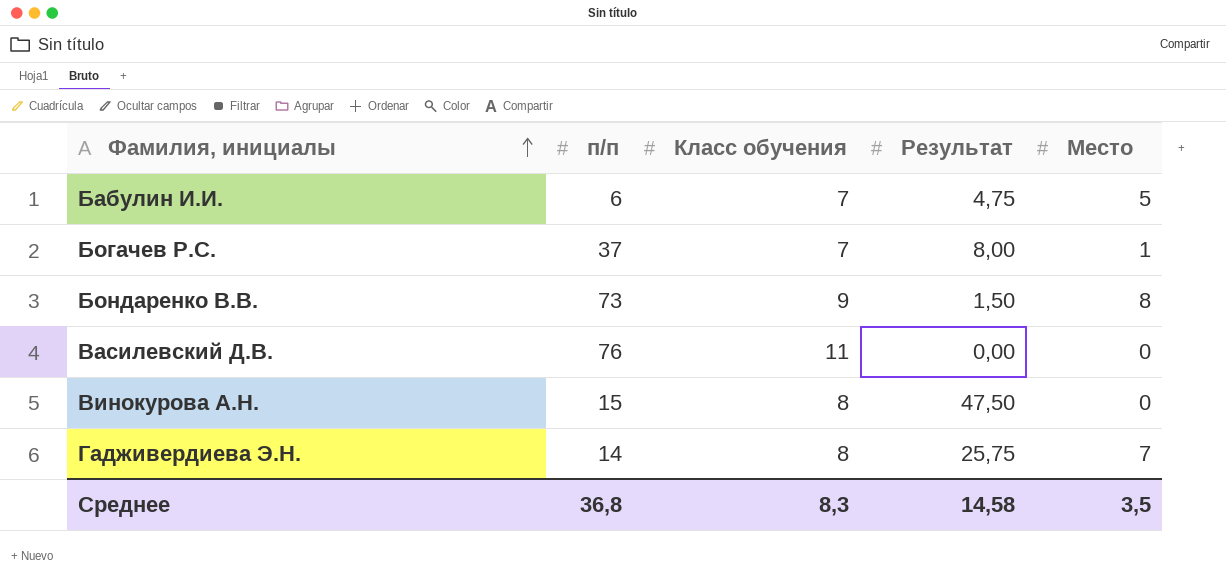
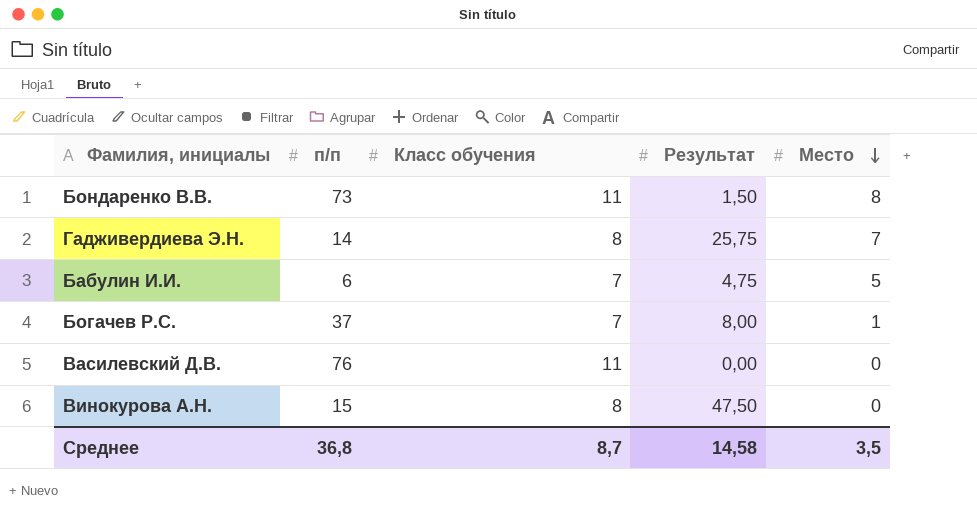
row order: Фамилия, инициалы ascending -> Место descending
Бондаренко В.В. | Класс обучения: 9 -> 11
Среднее | Класс обучения: 8,3 -> 8,7

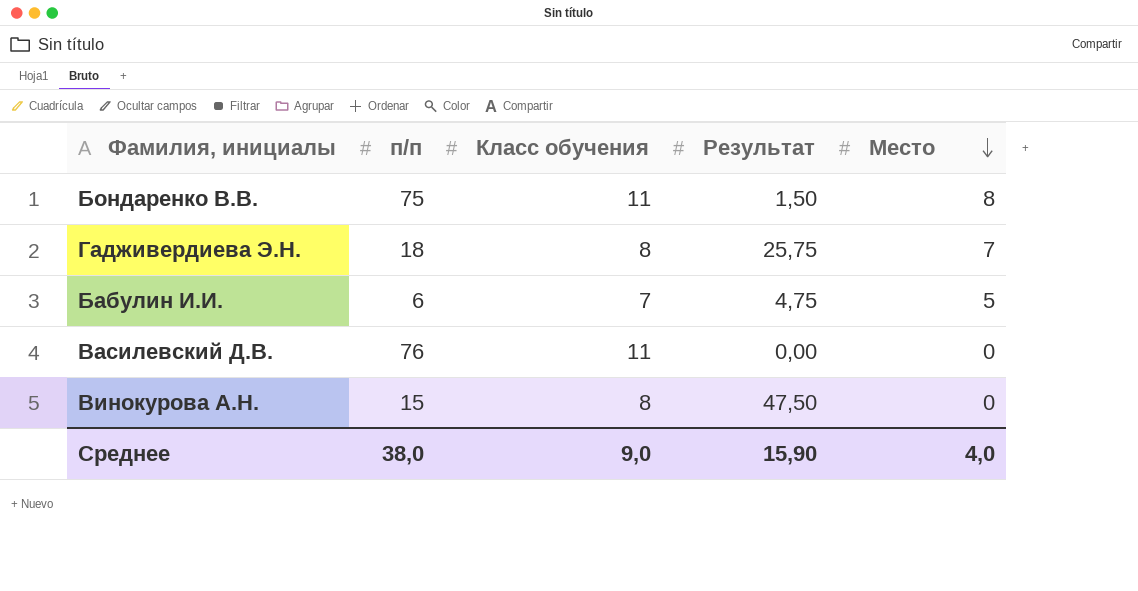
row Богачев Р.С.: 37 | 7 | 8,00 | 1 -> none
Бондаренко В.В. | п/п: 73 -> 75
Гадживердиева Э.Н. | п/п: 14 -> 18
Среднее | п/п: 36,8 -> 38,0
Среднее | Класс обучения: 8,7 -> 9,0
Среднее | Результат: 14,58 -> 15,90
Среднее | Место: 3,5 -> 4,0

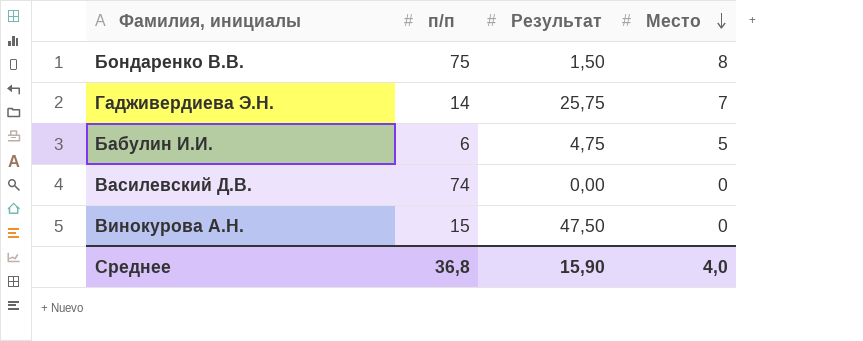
column Класс обучения | position: 3 -> none
Гадживердиева Э.Н. | п/п: 18 -> 14
Василевский Д.В. | п/п: 76 -> 74
Среднее | п/п: 38,0 -> 36,8

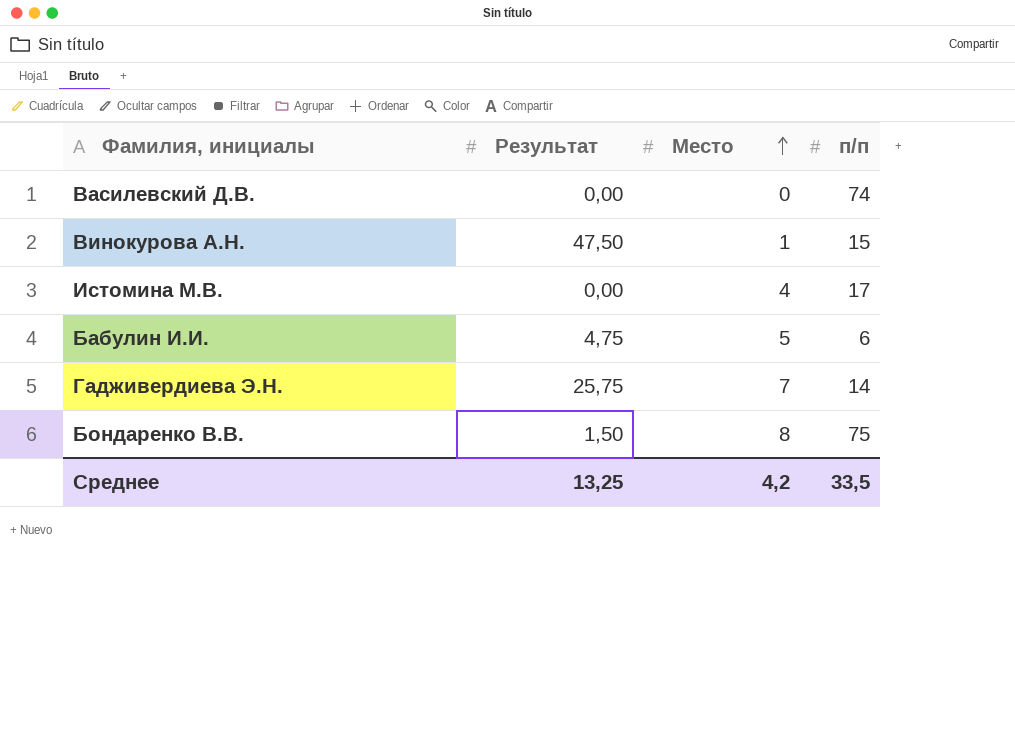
row order: Место descending -> Место ascending
column п/п | position: 2 -> 4
Винокурова А.Н. | Место: 0 -> 1
row Истомина М.В.: none -> 0,00 | 4 | 17
Среднее | Результат: 15,90 -> 13,25
Среднее | Место: 4,0 -> 4,2
Среднее | п/п: 36,8 -> 33,5

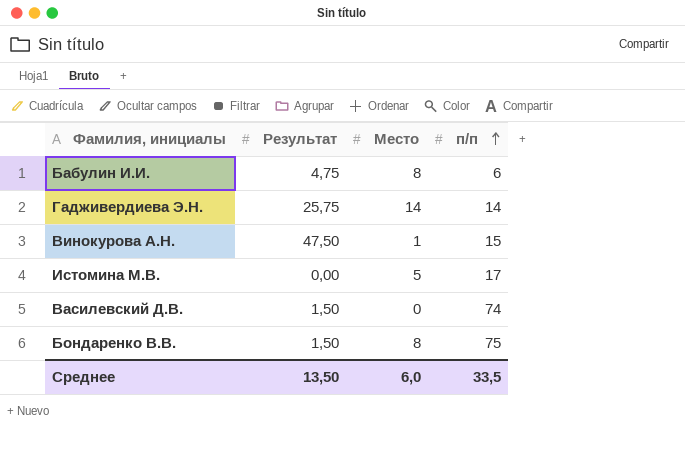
row order: Место ascending -> п/п ascending
Бабулин И.И. | Место: 5 -> 8
Гадживердиева Э.Н. | Место: 7 -> 14
Истомина М.В. | Место: 4 -> 5
Василевский Д.В. | Результат: 0,00 -> 1,50
Среднее | Результат: 13,25 -> 13,50
Среднее | Место: 4,2 -> 6,0

